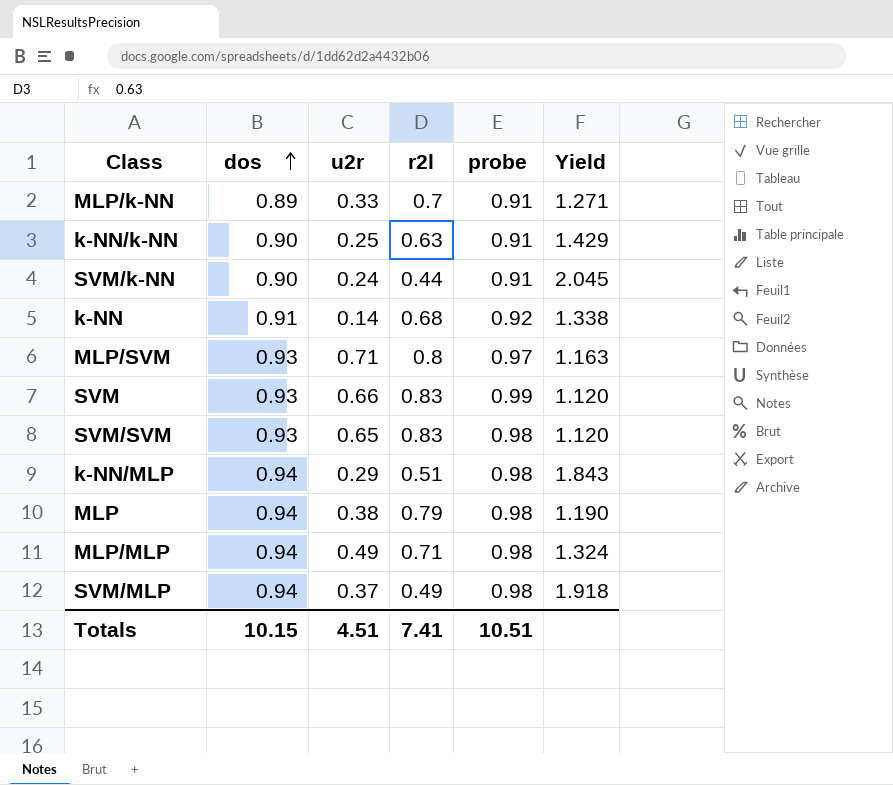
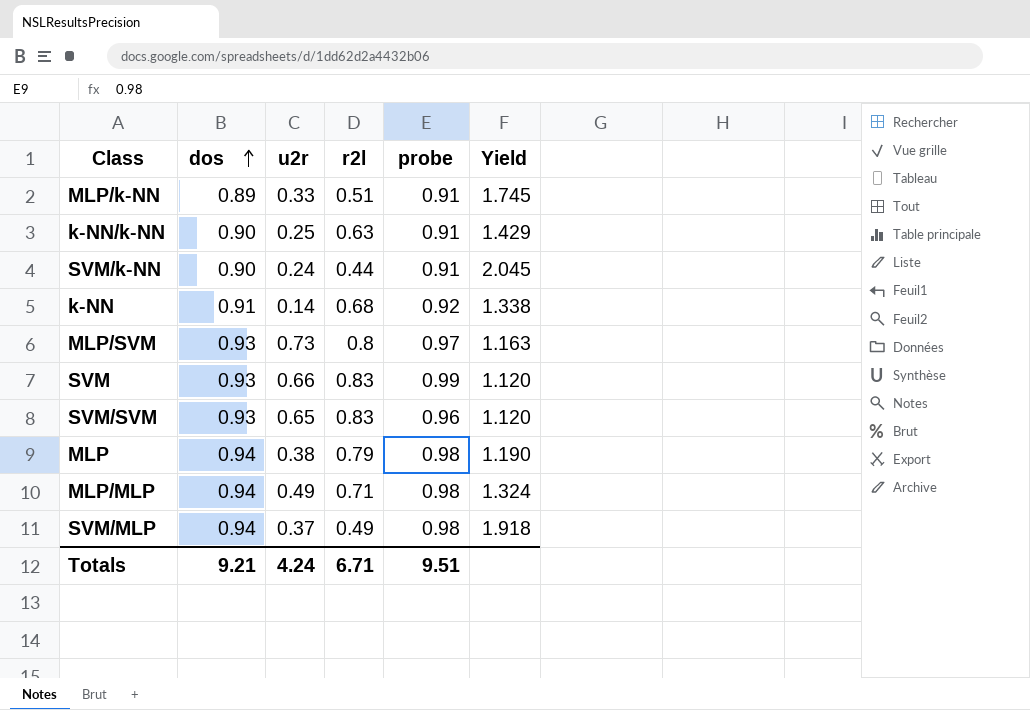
row k-NN/MLP: 0.94 | 0.29 | 0.51 | 0.98 | 1.843 -> none
MLP/k-NN | r2l: 0.7 -> 0.51
MLP/k-NN | Yield: 1.271 -> 1.745
MLP/SVM | u2r: 0.71 -> 0.73
SVM/SVM | probe: 0.98 -> 0.96
Totals | dos: 10.15 -> 9.21
Totals | u2r: 4.51 -> 4.24
Totals | r2l: 7.41 -> 6.71
Totals | probe: 10.51 -> 9.51

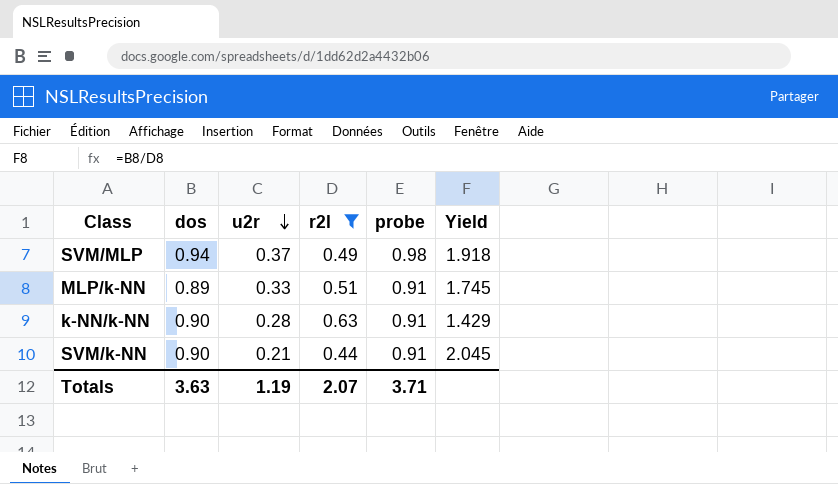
filter: none -> r2l <= 0.63
row order: dos ascending -> u2r descending
k-NN/k-NN | u2r: 0.25 -> 0.28
SVM/k-NN | u2r: 0.24 -> 0.21
Totals | dos: 9.21 -> 3.63
Totals | u2r: 4.24 -> 1.19
Totals | r2l: 6.71 -> 2.07
Totals | probe: 9.51 -> 3.71

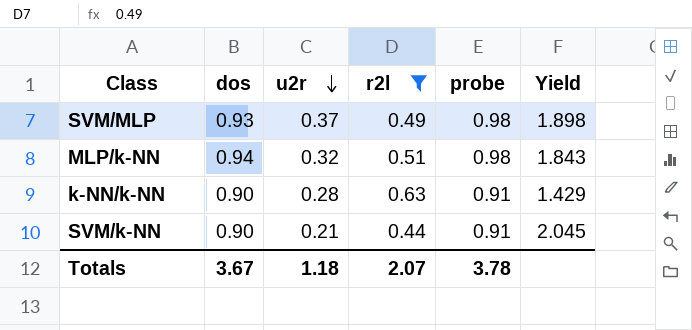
SVM/MLP | dos: 0.94 -> 0.93
SVM/MLP | Yield: 1.918 -> 1.898
MLP/k-NN | dos: 0.89 -> 0.94
MLP/k-NN | u2r: 0.33 -> 0.32
MLP/k-NN | probe: 0.91 -> 0.98
MLP/k-NN | Yield: 1.745 -> 1.843
Totals | dos: 3.63 -> 3.67
Totals | u2r: 1.19 -> 1.18
Totals | probe: 3.71 -> 3.78

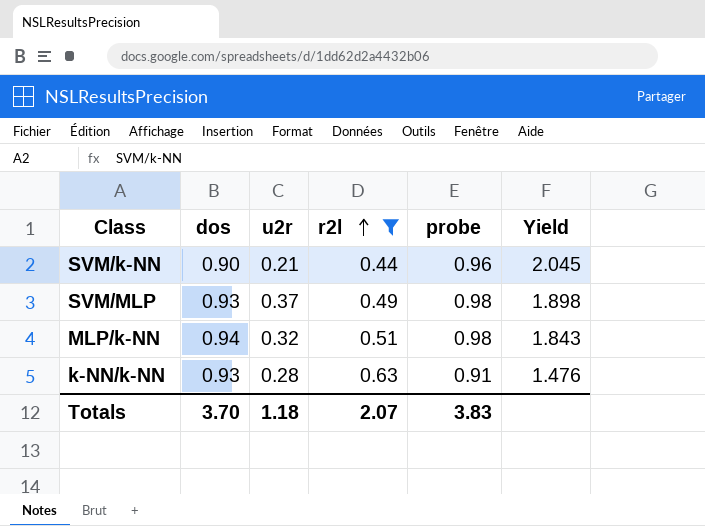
row order: u2r descending -> r2l ascending
SVM/k-NN | probe: 0.91 -> 0.96
k-NN/k-NN | dos: 0.90 -> 0.93
k-NN/k-NN | Yield: 1.429 -> 1.476
Totals | dos: 3.67 -> 3.70
Totals | probe: 3.78 -> 3.83

